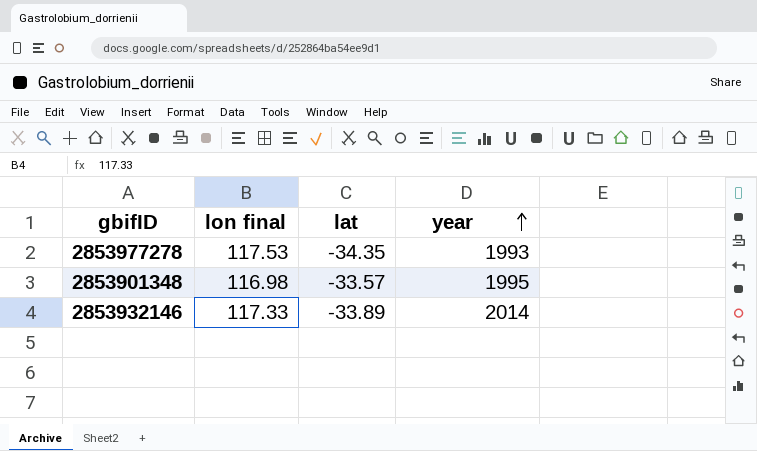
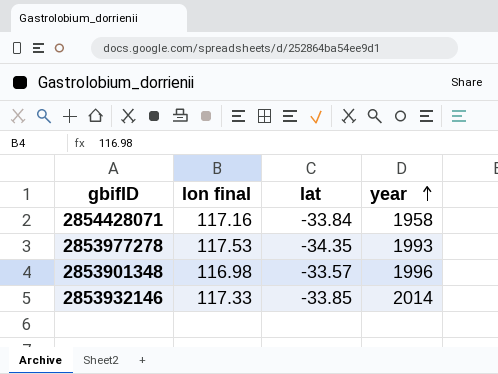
row 2854428071: none -> 117.16 | -33.84 | 1958
2853901348 | year: 1995 -> 1996
2853932146 | lat: -33.89 -> -33.85

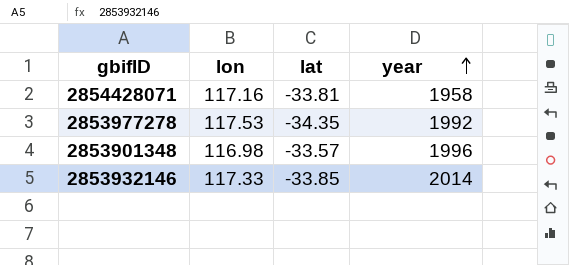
column name: lon final -> lon
2854428071 | lat: -33.84 -> -33.81
2853977278 | year: 1993 -> 1992

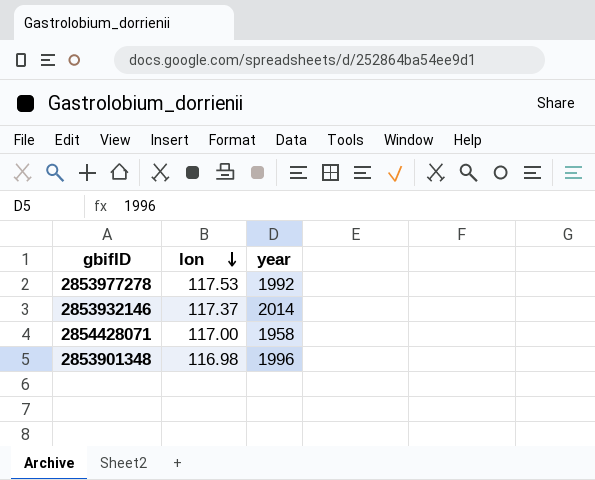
row order: year ascending -> lon descending
column lat | position: 3 -> none
2853932146 | lon: 117.33 -> 117.37
2854428071 | lon: 117.16 -> 117.00

